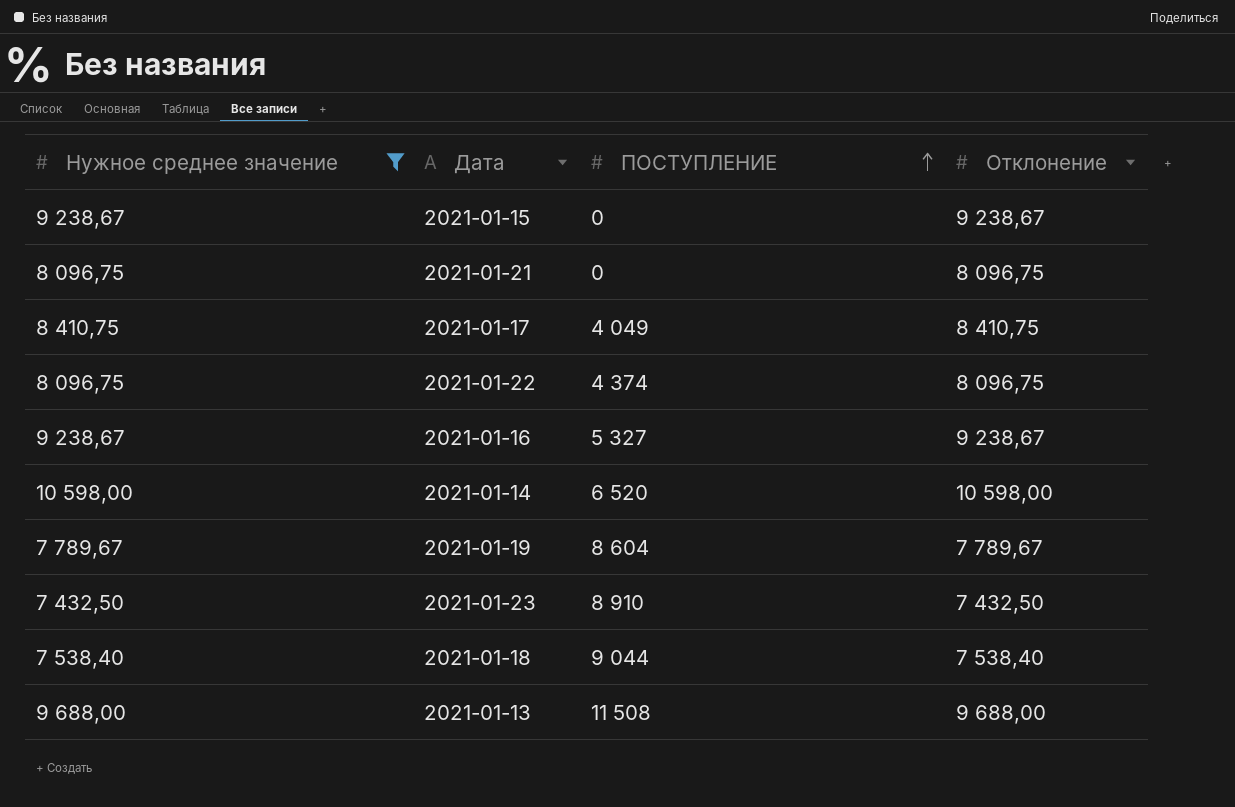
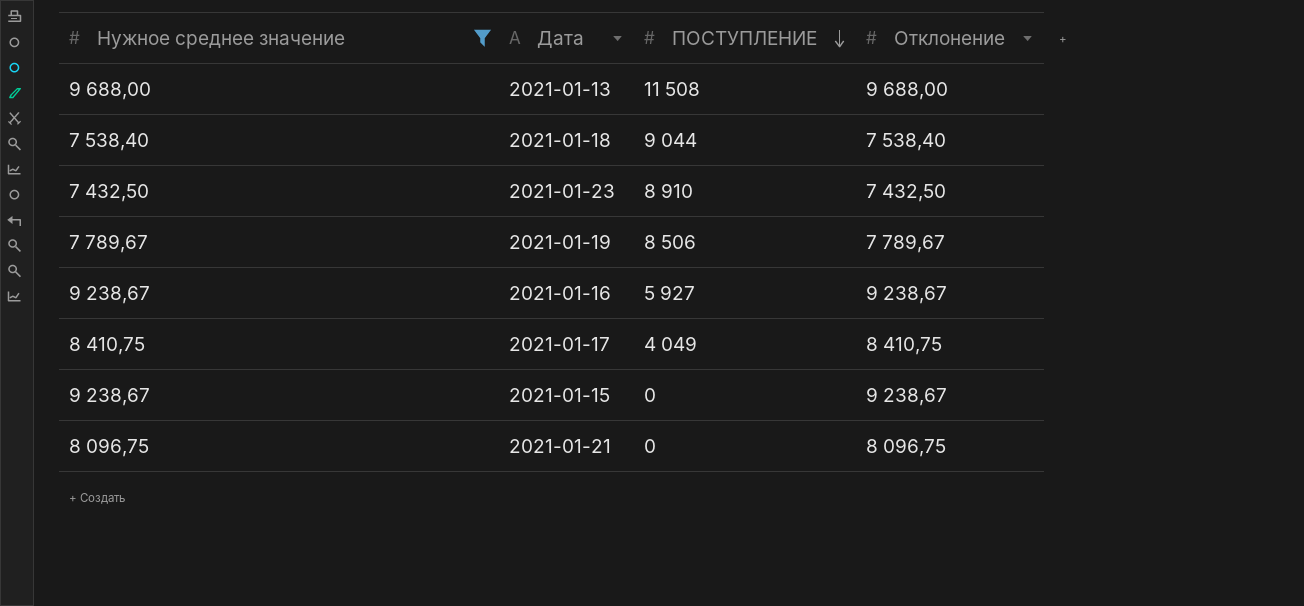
row order: ПОСТУПЛЕНИЕ ascending -> ПОСТУПЛЕНИЕ descending
row 2021-01-22: 8 096,75 | 4 374 | 8 096,75 -> none
row 2021-01-14: 10 598,00 | 6 520 | 10 598,00 -> none
2021-01-19 | ПОСТУПЛЕНИЕ: 8 604 -> 8 506
2021-01-16 | ПОСТУПЛЕНИЕ: 5 327 -> 5 927

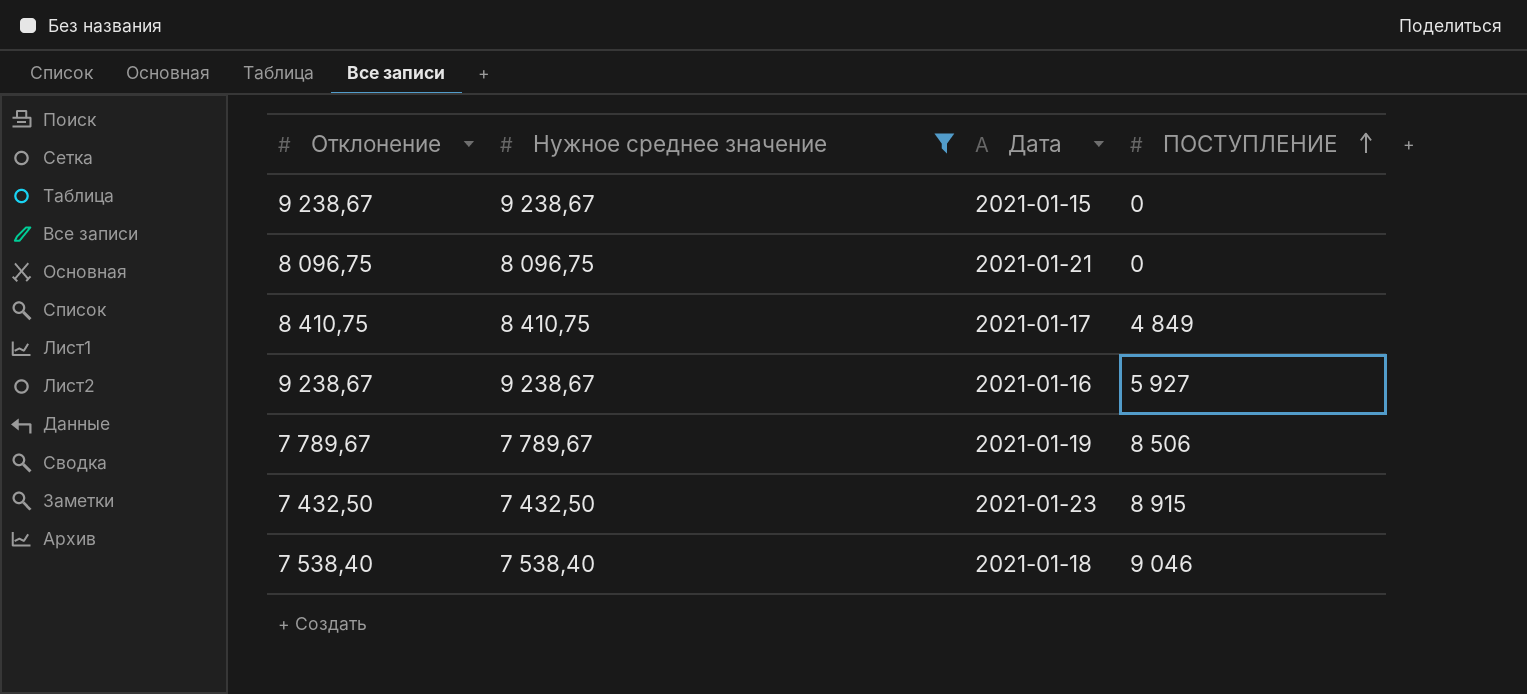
row order: ПОСТУПЛЕНИЕ descending -> ПОСТУПЛЕНИЕ ascending
column Отклонение | position: 4 -> 1
row 2021-01-13: 9 688,00 | 11 508 | 9 688,00 -> none
2021-01-17 | ПОСТУПЛЕНИЕ: 4 049 -> 4 849
2021-01-23 | ПОСТУПЛЕНИЕ: 8 910 -> 8 915
2021-01-18 | ПОСТУПЛЕНИЕ: 9 044 -> 9 046

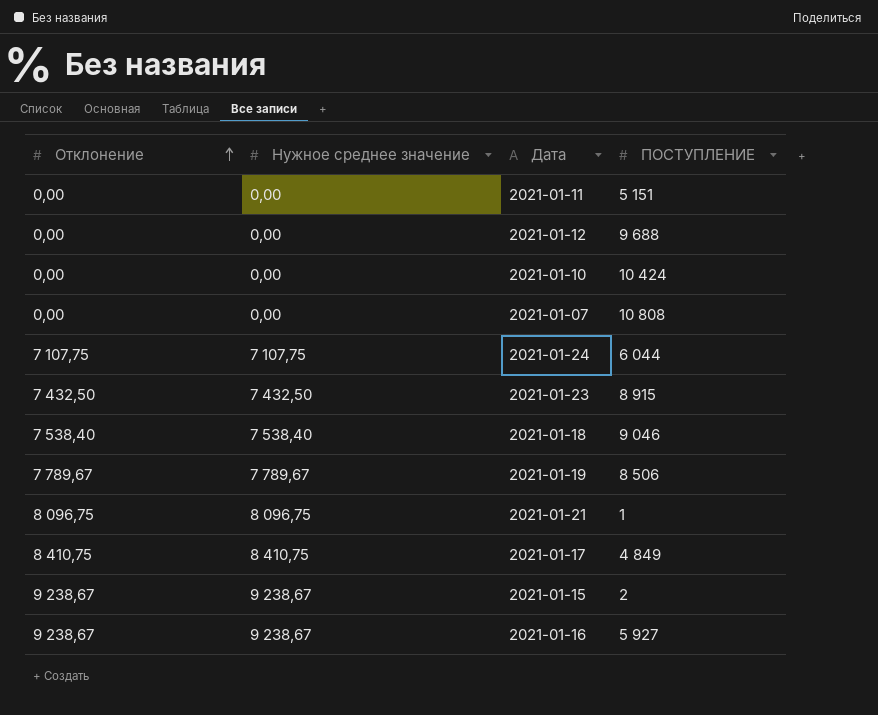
filter: Нужное среднее значение >= 7 432,50 -> none
row order: ПОСТУПЛЕНИЕ ascending -> Отклонение ascending
2021-01-21 | ПОСТУПЛЕНИЕ: 0 -> 1
2021-01-15 | ПОСТУПЛЕНИЕ: 0 -> 2

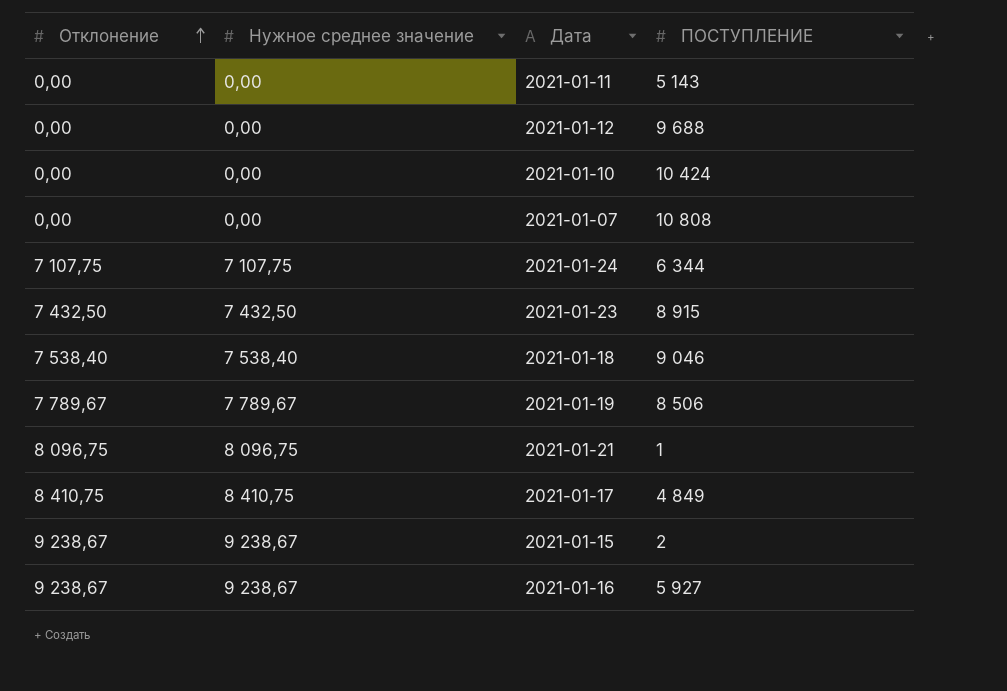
2021-01-11 | ПОСТУПЛЕНИЕ: 5 151 -> 5 143
2021-01-24 | ПОСТУПЛЕНИЕ: 6 044 -> 6 344

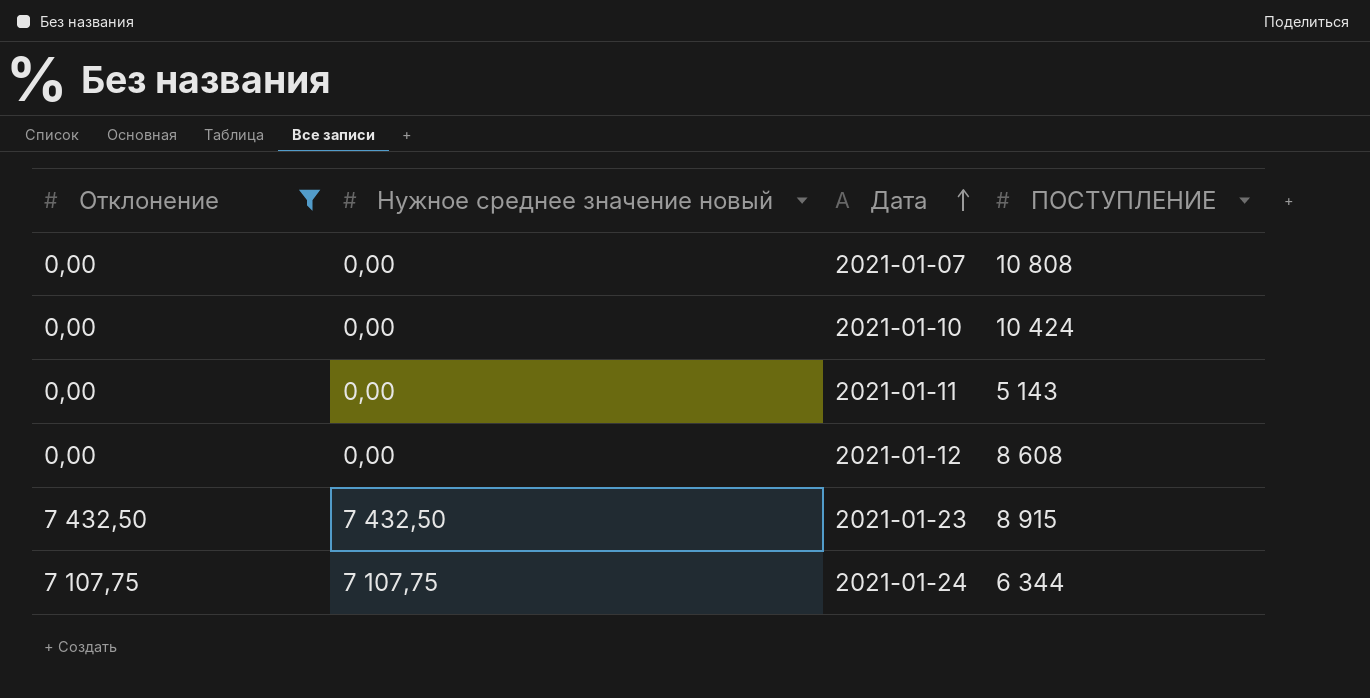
filter: none -> Отклонение <= 7 432,50
row order: Отклонение ascending -> Дата ascending
column name: Нужное среднее значение -> Нужное среднее значение новый
2021-01-12 | ПОСТУПЛЕНИЕ: 9 688 -> 8 608

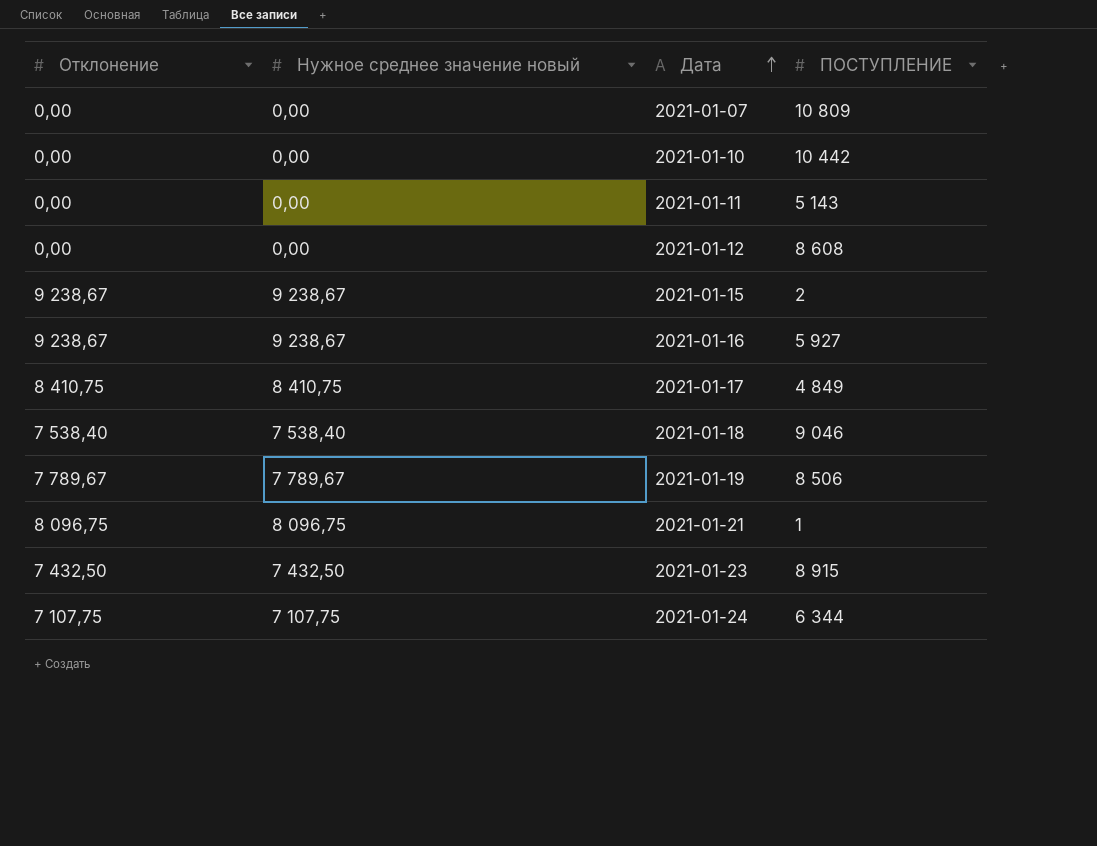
filter: Отклонение <= 7 432,50 -> none
2021-01-07 | ПОСТУПЛЕНИЕ: 10 808 -> 10 809
2021-01-10 | ПОСТУПЛЕНИЕ: 10 424 -> 10 442

